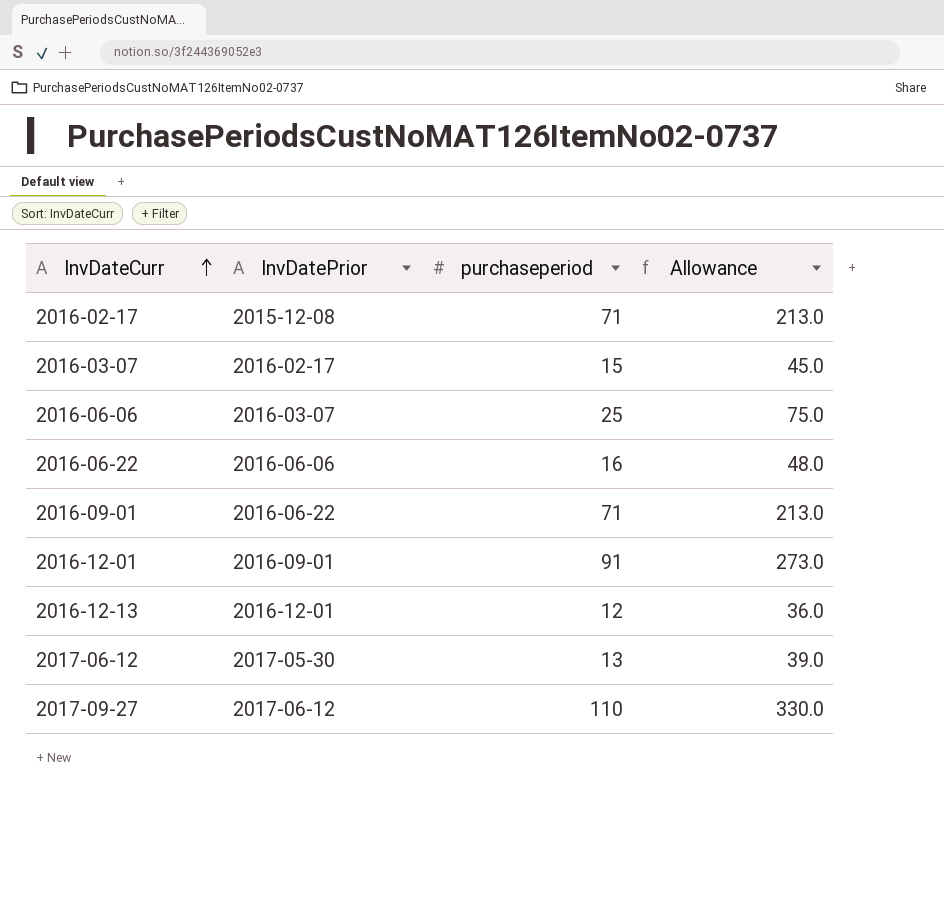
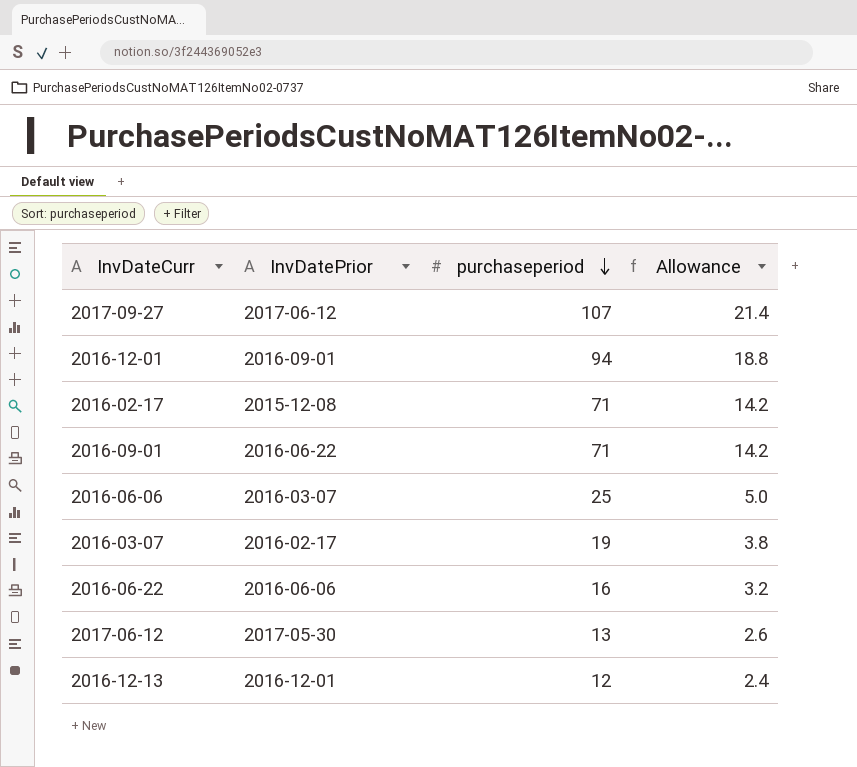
row order: InvDateCurr ascending -> purchaseperiod descending
column Allowance | formula: [purchaseperiod] * 3 -> [purchaseperiod] * 0.2
2017-09-27 | purchaseperiod: 110 -> 107
2016-12-01 | purchaseperiod: 91 -> 94
2016-03-07 | purchaseperiod: 15 -> 19

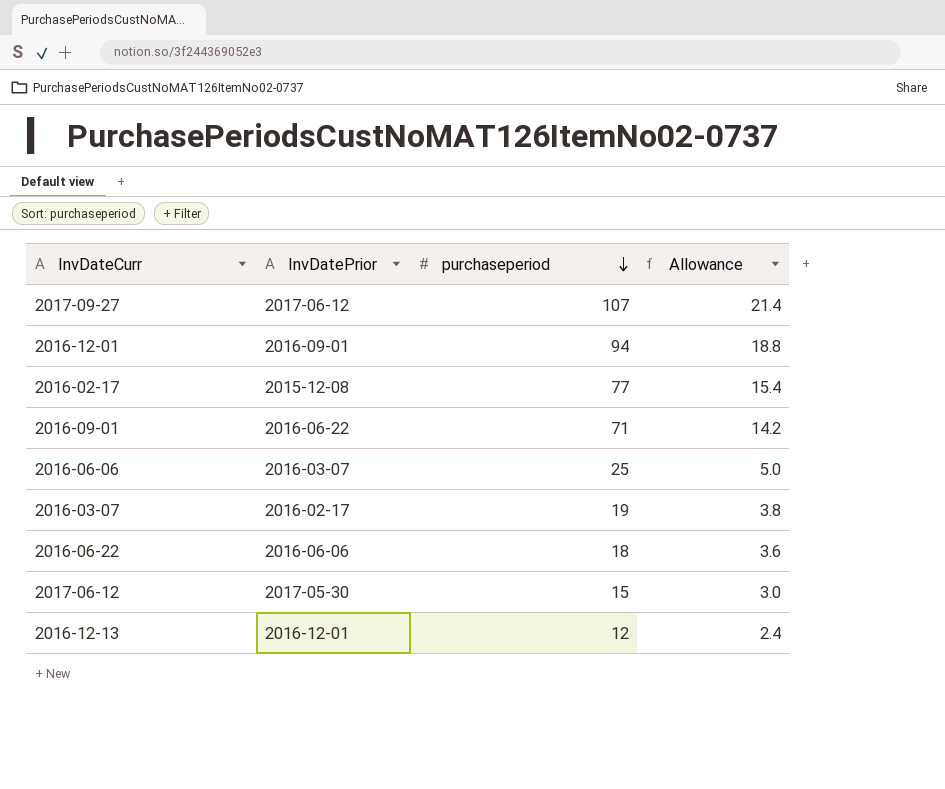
2016-02-17 | purchaseperiod: 71 -> 77
2016-02-17 | Allowance: 14.2 -> 15.4
2016-06-22 | purchaseperiod: 16 -> 18
2016-06-22 | Allowance: 3.2 -> 3.6
2017-06-12 | purchaseperiod: 13 -> 15
2017-06-12 | Allowance: 2.6 -> 3.0

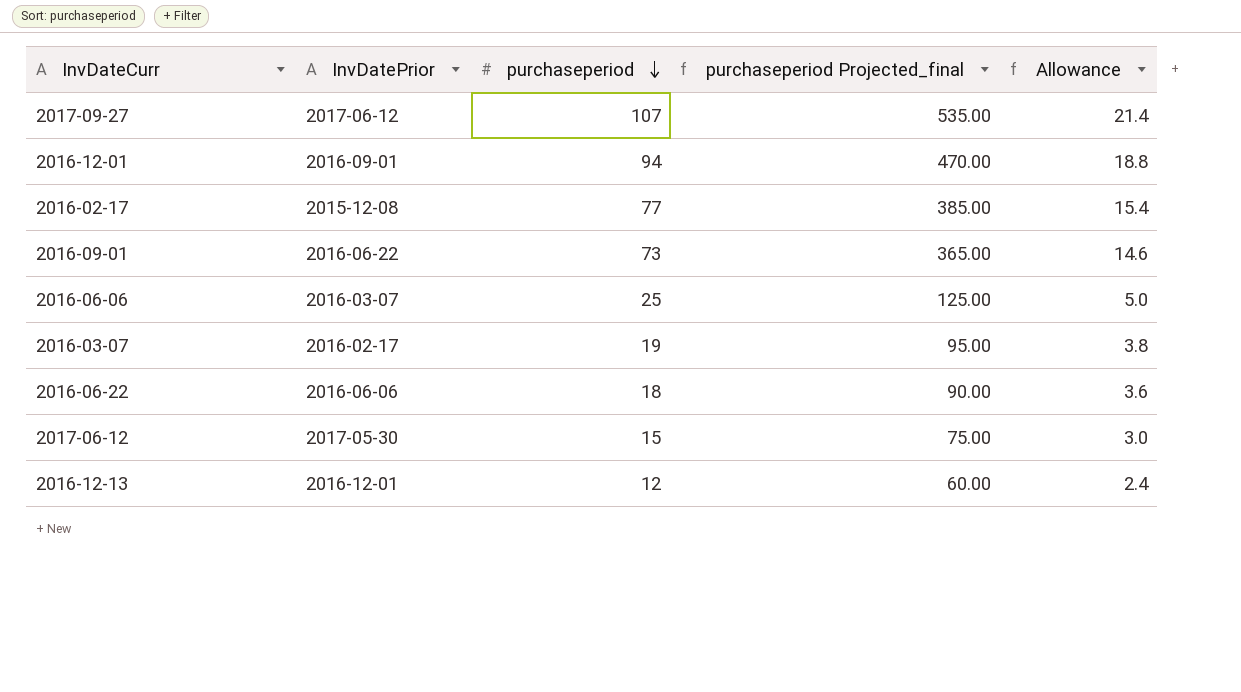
column purchaseperiod Projected_final | formula: none -> [purchaseperiod] * 5
2016-09-01 | purchaseperiod: 71 -> 73
2016-09-01 | Allowance: 14.2 -> 14.6

